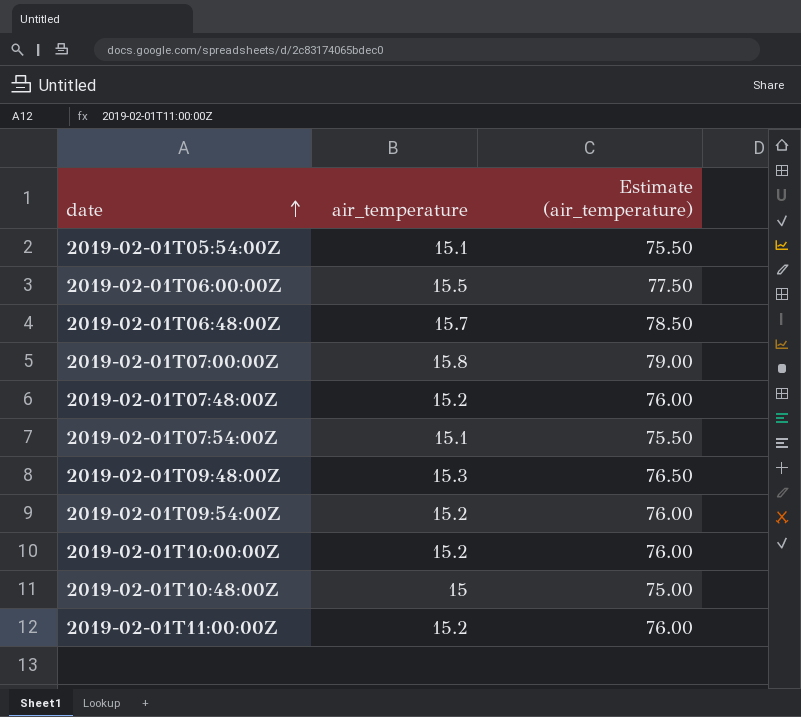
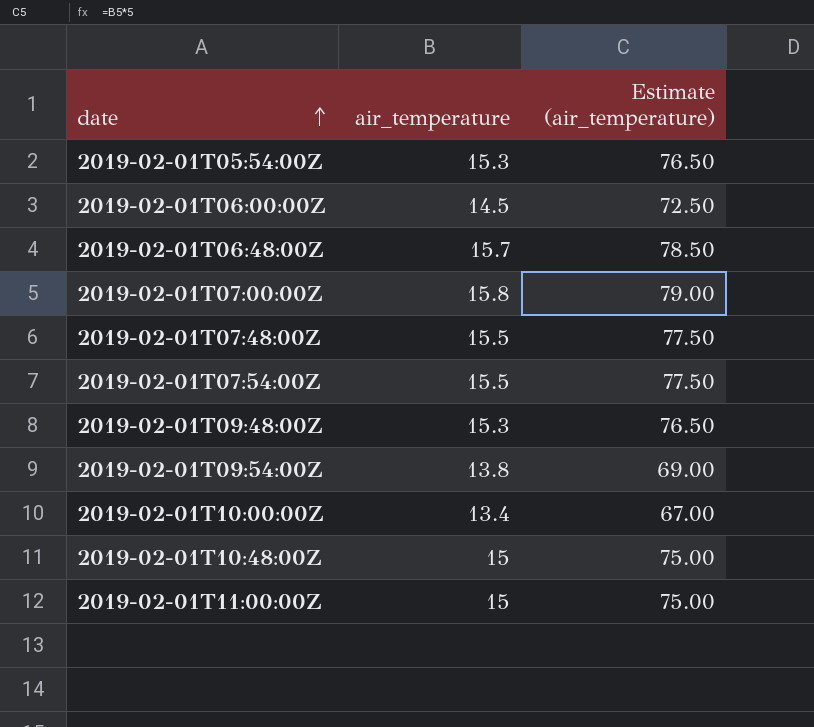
2019-02-01T05:54:00Z | air_temperature: 15.1 -> 15.3
2019-02-01T05:54:00Z | Estimate (air_temperature): 75.50 -> 76.50
2019-02-01T06:00:00Z | air_temperature: 15.5 -> 14.5
2019-02-01T06:00:00Z | Estimate (air_temperature): 77.50 -> 72.50
2019-02-01T07:48:00Z | air_temperature: 15.2 -> 15.5
2019-02-01T07:48:00Z | Estimate (air_temperature): 76.00 -> 77.50
2019-02-01T07:54:00Z | air_temperature: 15.1 -> 15.5
2019-02-01T07:54:00Z | Estimate (air_temperature): 75.50 -> 77.50
2019-02-01T09:54:00Z | air_temperature: 15.2 -> 13.8
2019-02-01T09:54:00Z | Estimate (air_temperature): 76.00 -> 69.00
2019-02-01T10:00:00Z | air_temperature: 15.2 -> 13.4
2019-02-01T10:00:00Z | Estimate (air_temperature): 76.00 -> 67.00
2019-02-01T11:00:00Z | air_temperature: 15.2 -> 15
2019-02-01T11:00:00Z | Estimate (air_temperature): 76.00 -> 75.00

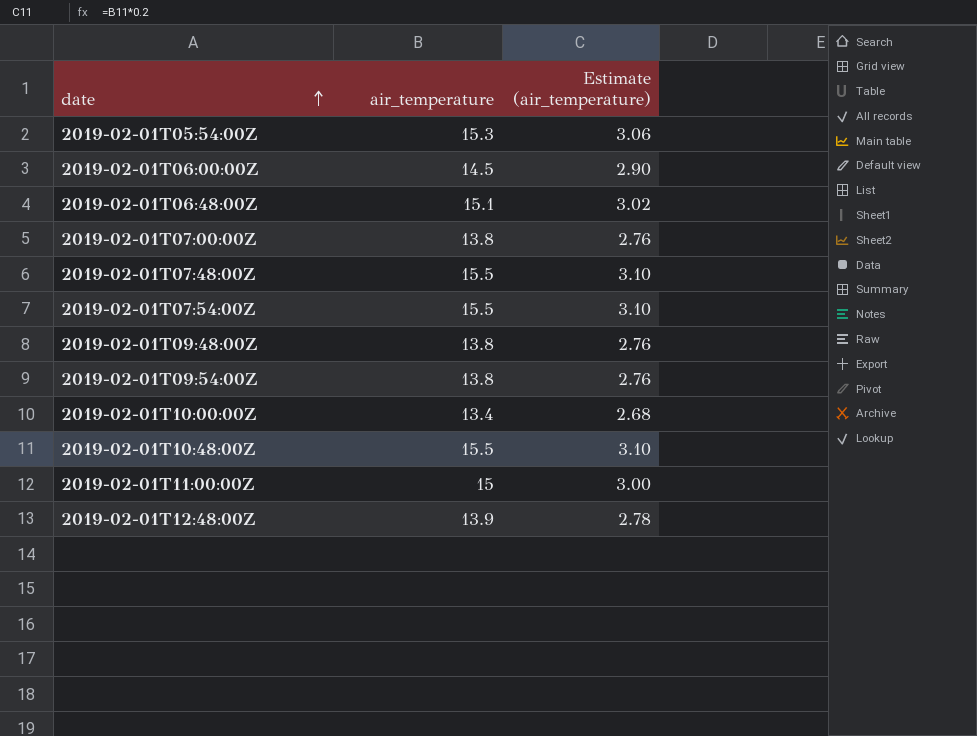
column Estimate (air_temperature) | formula: [air_temperature] * 5 -> [air_temperature] * 0.2
2019-02-01T06:48:00Z | air_temperature: 15.7 -> 15.1
2019-02-01T07:00:00Z | air_temperature: 15.8 -> 13.8
2019-02-01T09:48:00Z | air_temperature: 15.3 -> 13.8
2019-02-01T10:48:00Z | air_temperature: 15 -> 15.5
row 2019-02-01T12:48:00Z: none -> 13.9 | 2.78

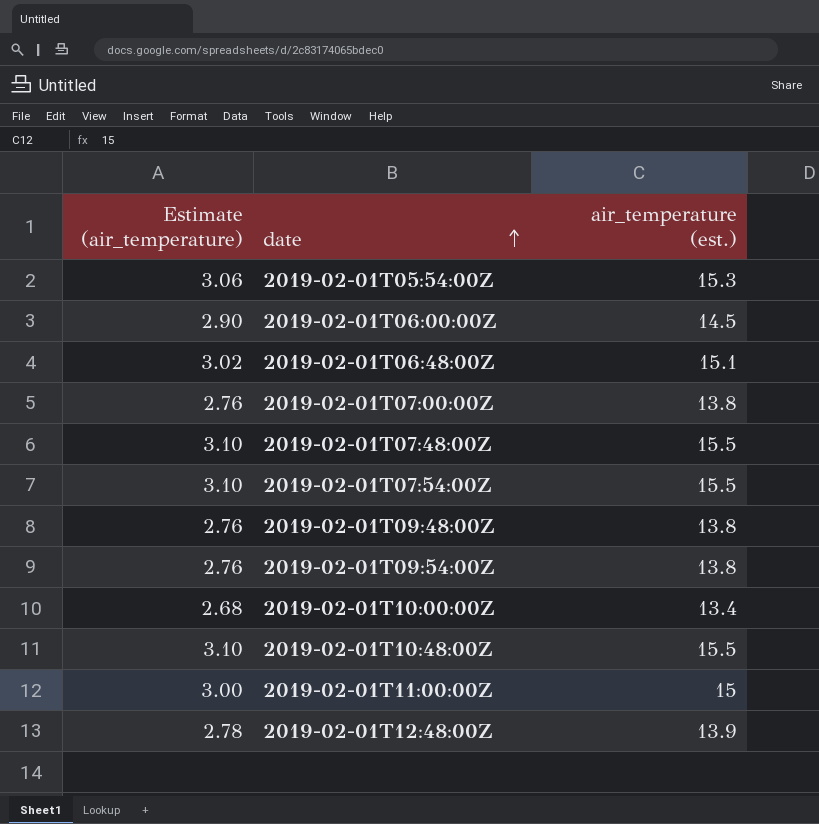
column Estimate (air_temperature) | position: 3 -> 1
column name: air_temperature -> air_temperature (est.)

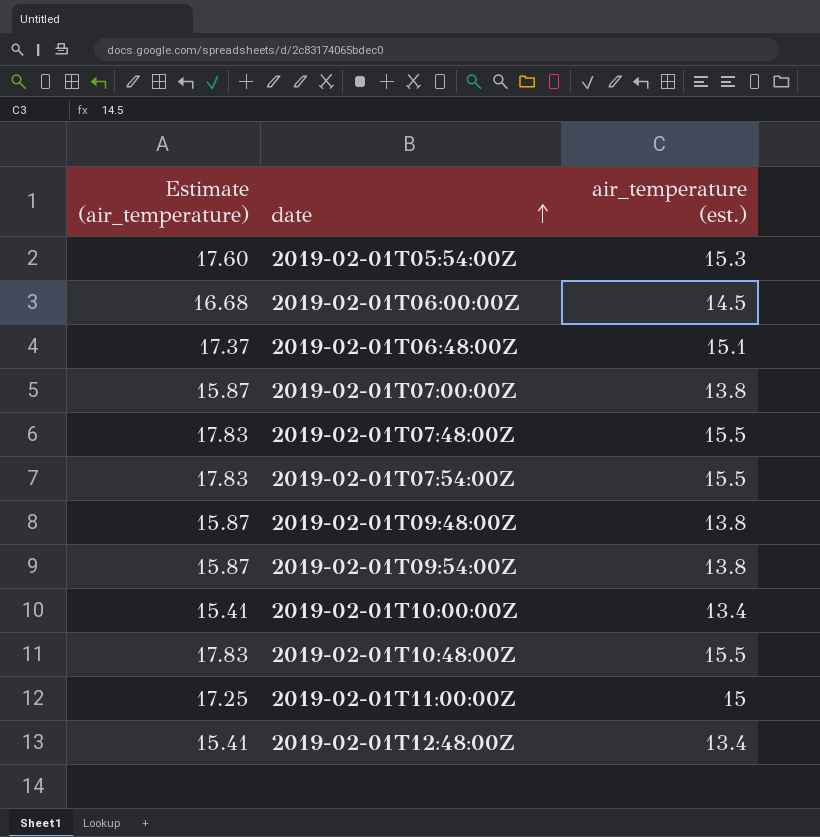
column Estimate (air_temperature) | formula: [air_temperature (est.)] * 0.2 -> [air_temperature (est.)] * 1.15
2019-02-01T12:48:00Z | air_temperature (est.): 13.9 -> 13.4

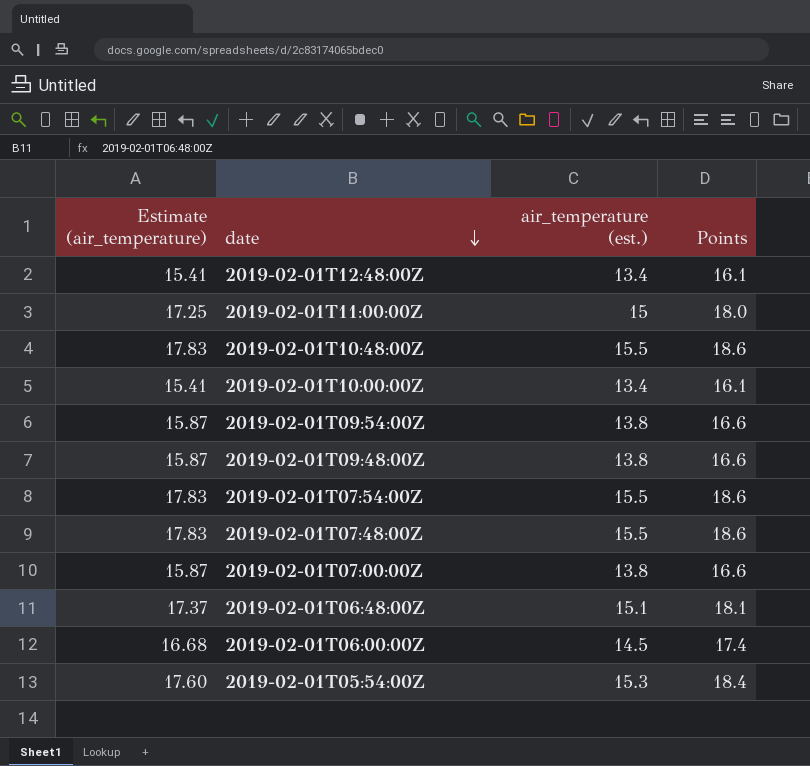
row order: date ascending -> date descending
column Points | formula: none -> [air_temperature (est.)] * 1.2

